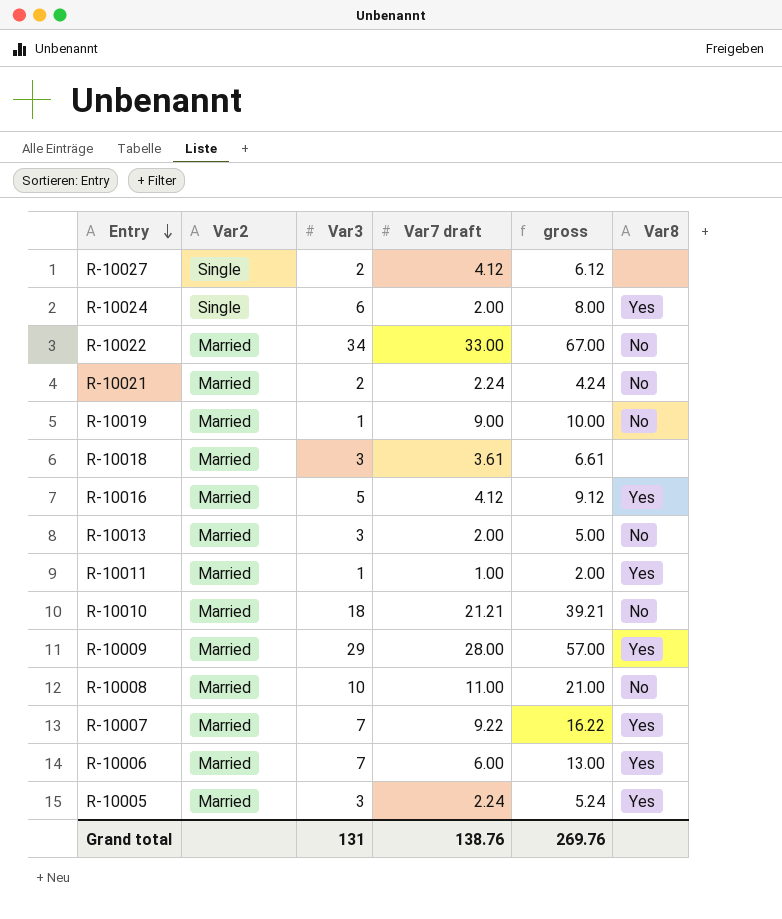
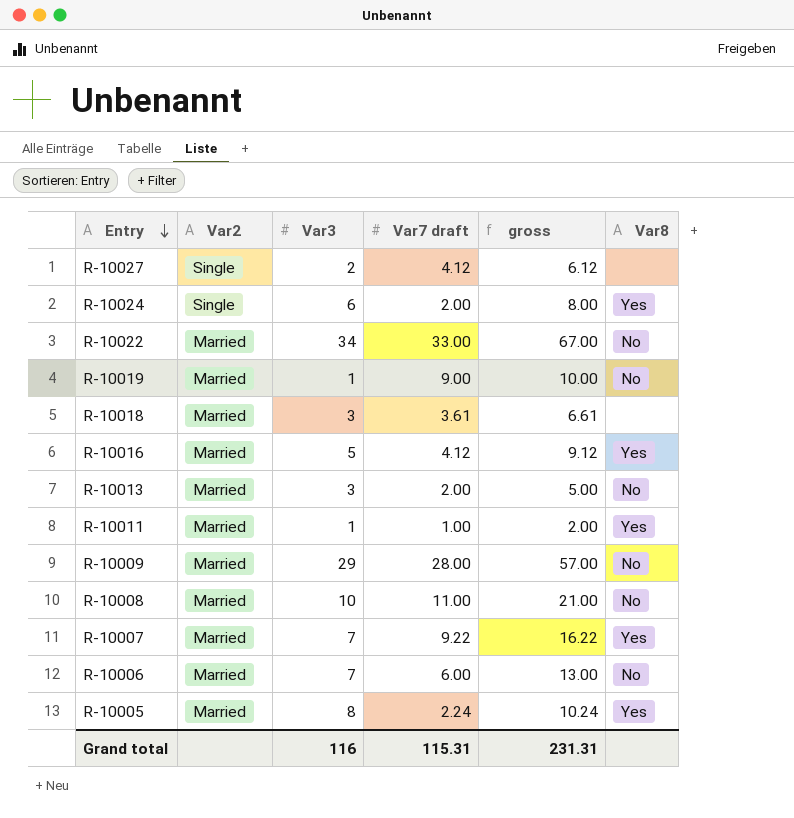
row R-10021: Married | 2 | 2.24 | 4.24 | No -> none
row R-10010: Married | 18 | 21.21 | 39.21 | No -> none
R-10009 | Var8: Yes -> No
R-10006 | Var8: Yes -> No
R-10005 | Var3: 3 -> 8
R-10005 | gross: 5.24 -> 10.24
Grand total | Var3: 131 -> 116
Grand total | Var7 draft: 138.76 -> 115.31
Grand total | gross: 269.76 -> 231.31

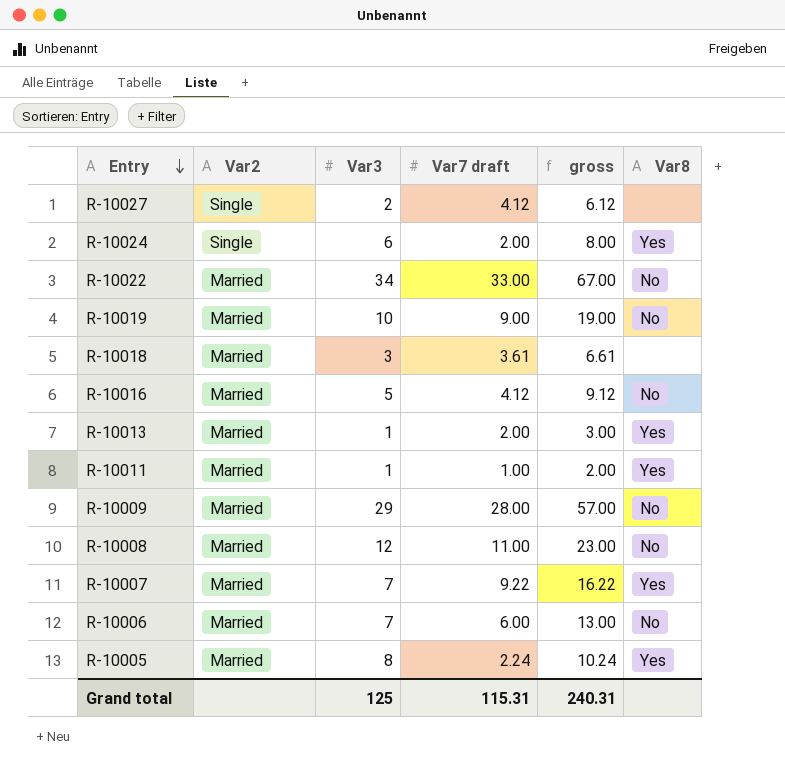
R-10019 | Var3: 1 -> 10
R-10019 | gross: 10.00 -> 19.00
R-10016 | Var8: Yes -> No
R-10013 | Var3: 3 -> 1
R-10013 | gross: 5.00 -> 3.00
R-10013 | Var8: No -> Yes
R-10008 | Var3: 10 -> 12
R-10008 | gross: 21.00 -> 23.00
Grand total | Var3: 116 -> 125
Grand total | gross: 231.31 -> 240.31

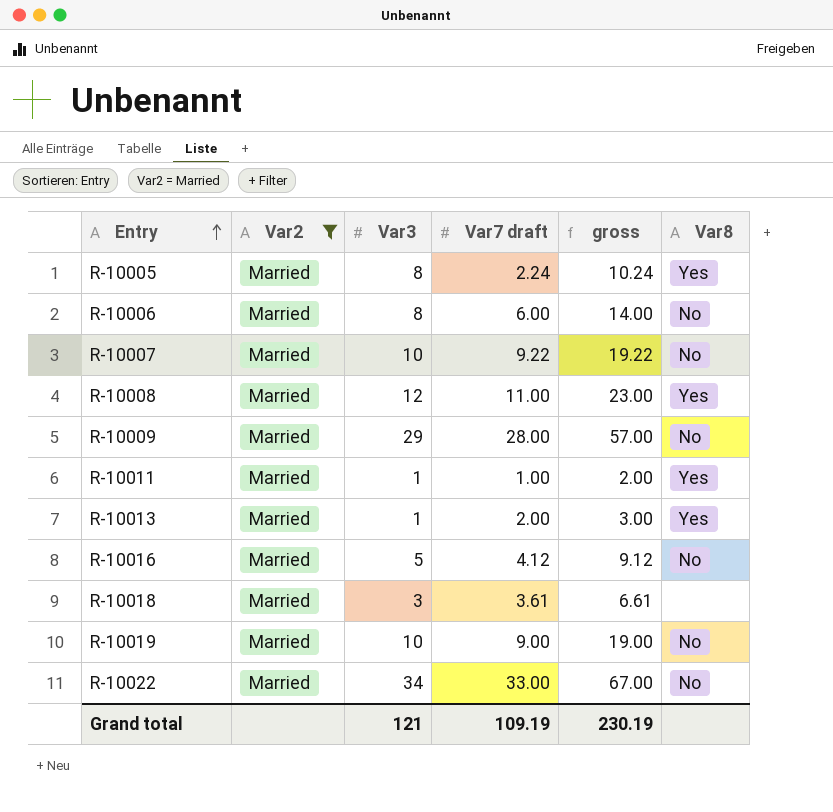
filter: none -> Var2 = Married
row order: Entry descending -> Entry ascending
R-10006 | Var3: 7 -> 8
R-10006 | gross: 13.00 -> 14.00
R-10007 | Var3: 7 -> 10
R-10007 | gross: 16.22 -> 19.22
R-10007 | Var8: Yes -> No
R-10008 | Var8: No -> Yes
Grand total | Var3: 125 -> 121
Grand total | Var7 draft: 115.31 -> 109.19
Grand total | gross: 240.31 -> 230.19

